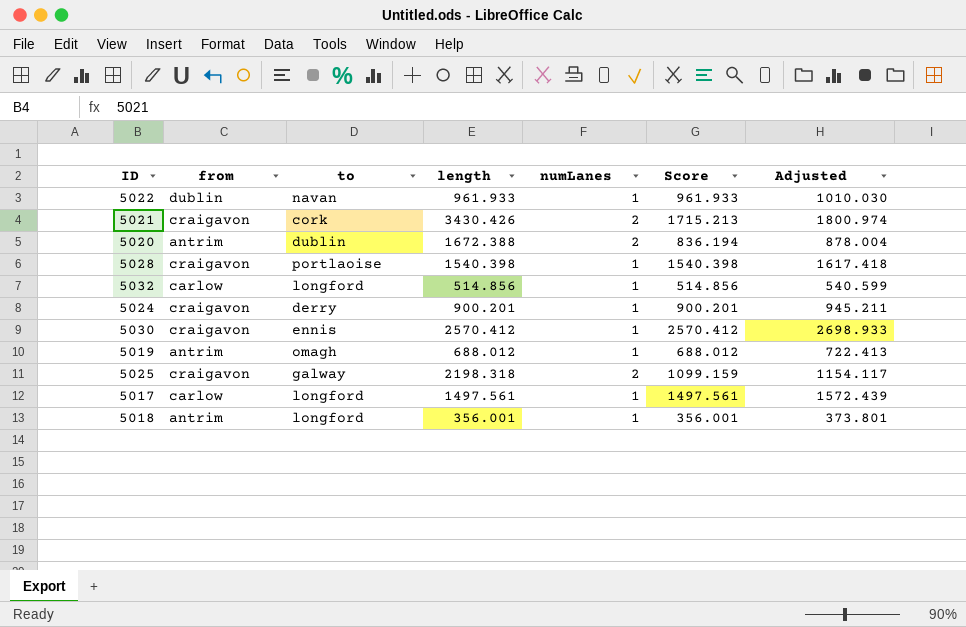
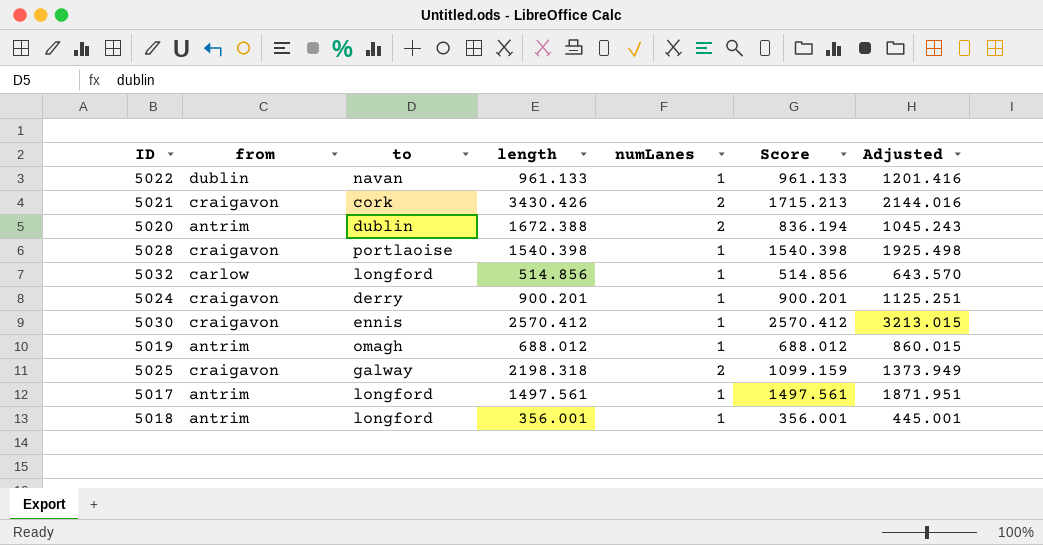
column Adjusted | formula: [Score] * 1.05 -> [Score] * 1.25
5022 | length: 961.933 -> 961.133
5022 | Score: 961.933 -> 961.133
5017 | from: carlow -> antrim

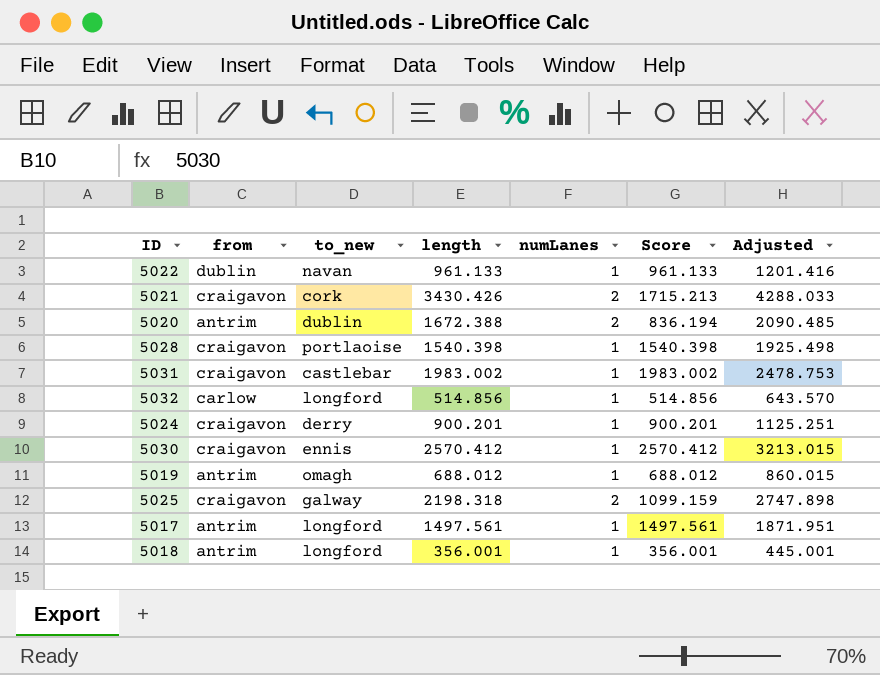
column name: to -> to_new
column Adjusted | formula: [Score] * 1.25 -> [length] * 1.25
row 5031: none -> craigavon | castlebar | 1983.002 | 1 | 1983.002 | 2478.753

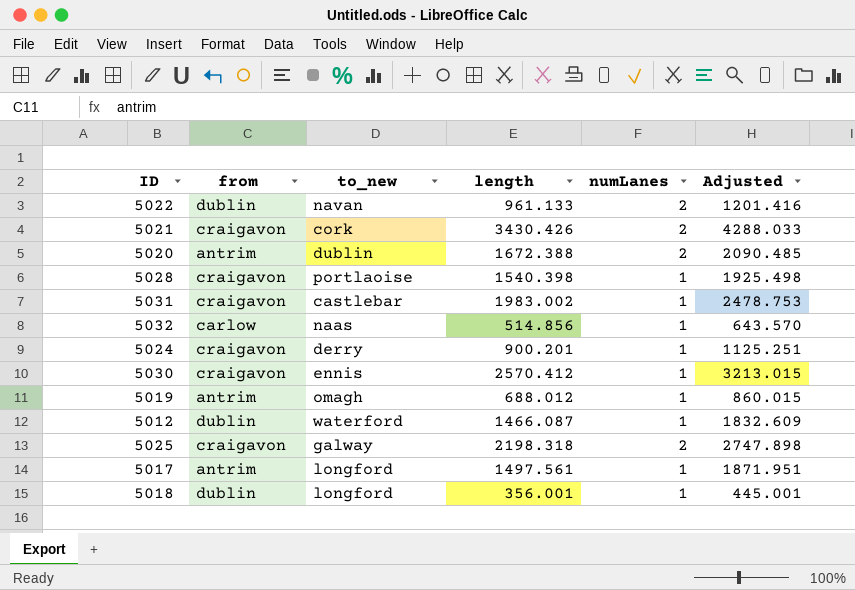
column Score | formula: [length] / [numLanes] -> none
5022 | numLanes: 1 -> 2
5032 | to_new: longford -> naas
row 5012: none -> dublin | waterford | 1466.087 | 1 | 1832.609
5018 | from: antrim -> dublin

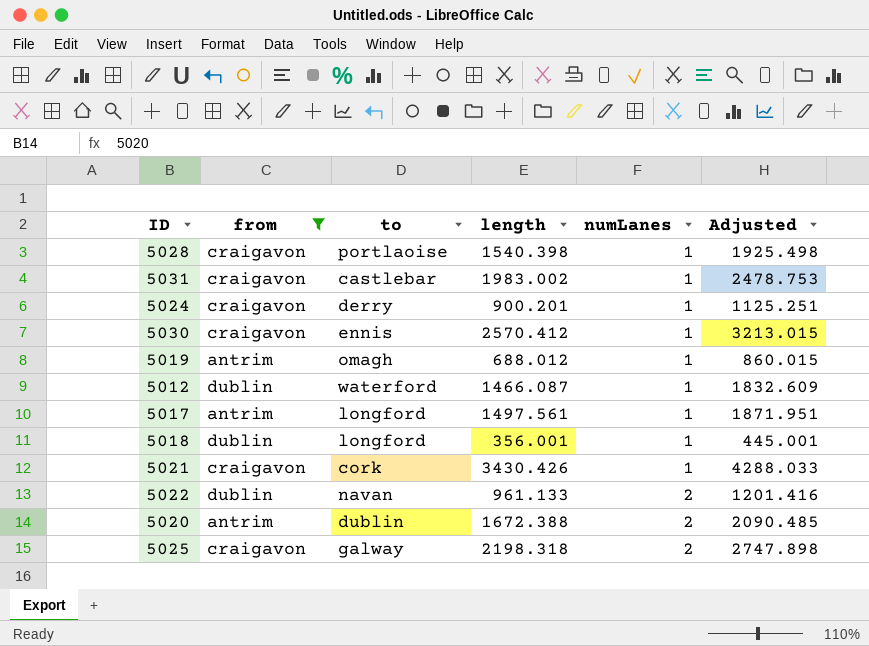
filter: none -> from != carlow
row order: none -> numLanes ascending
column name: to_new -> to
5021 | numLanes: 2 -> 1

